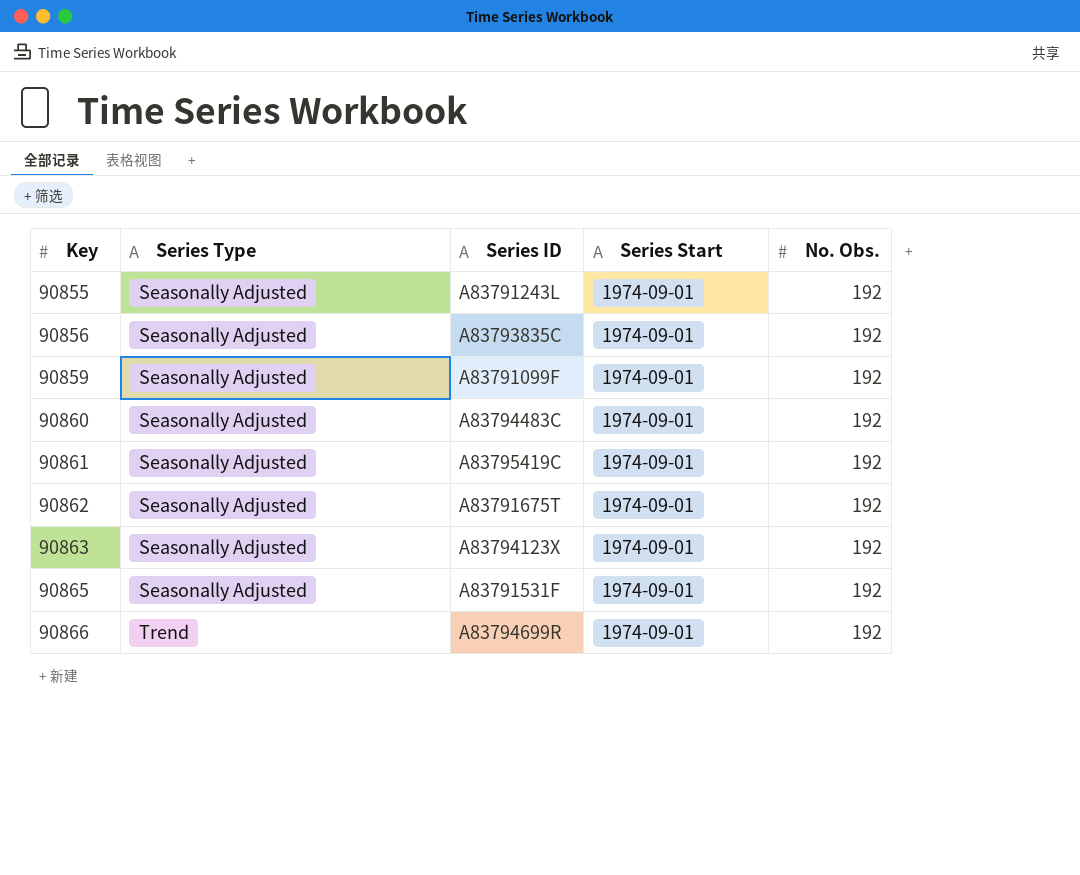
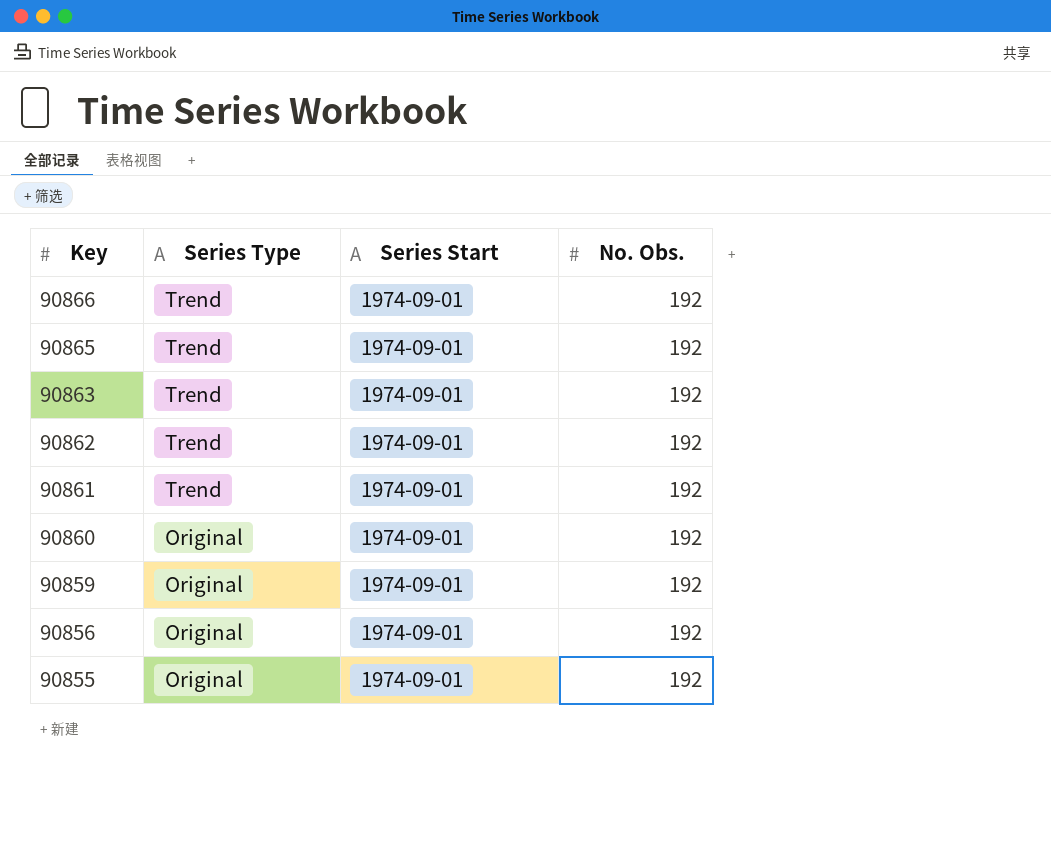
row order: Key ascending -> Key descending
column Series ID | position: 3 -> none
90865 | Series Type: Seasonally Adjusted -> Trend
90863 | Series Type: Seasonally Adjusted -> Trend
90862 | Series Type: Seasonally Adjusted -> Trend
90861 | Series Type: Seasonally Adjusted -> Trend
90860 | Series Type: Seasonally Adjusted -> Original
90859 | Series Type: Seasonally Adjusted -> Original
90856 | Series Type: Seasonally Adjusted -> Original
90855 | Series Type: Seasonally Adjusted -> Original

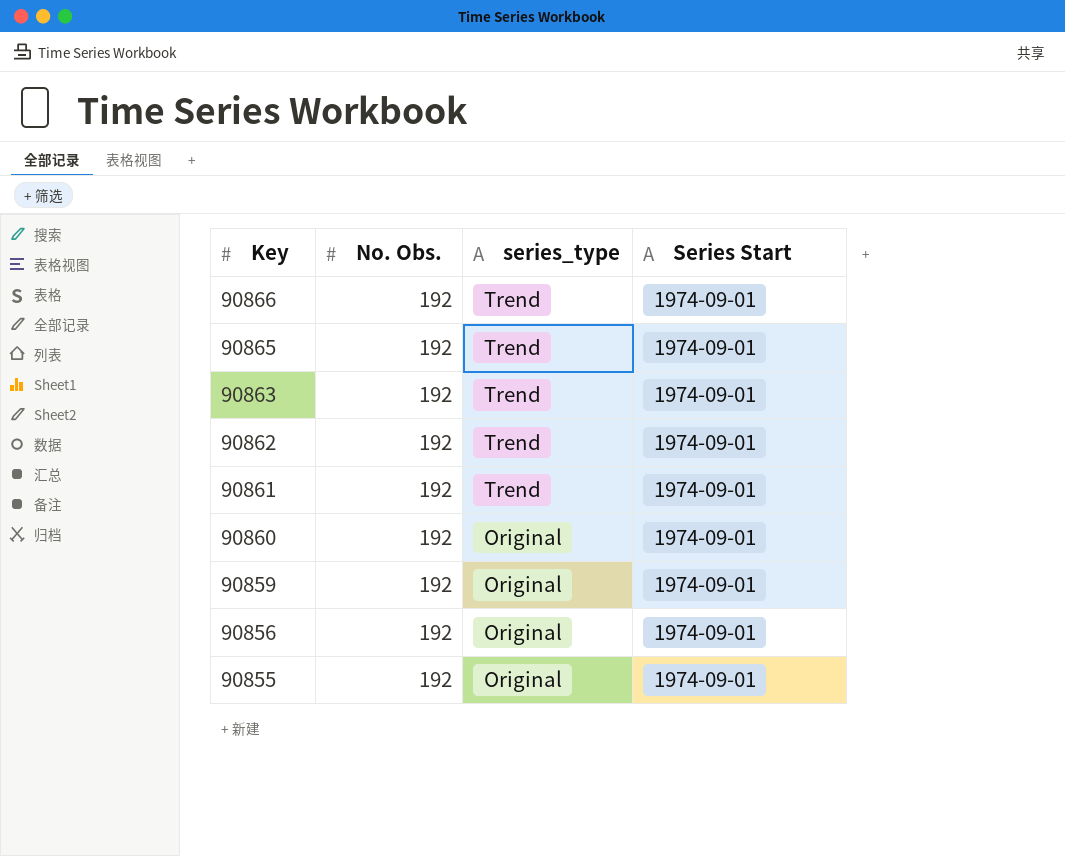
column No. Obs. | position: 4 -> 2
column name: Series Type -> series_type

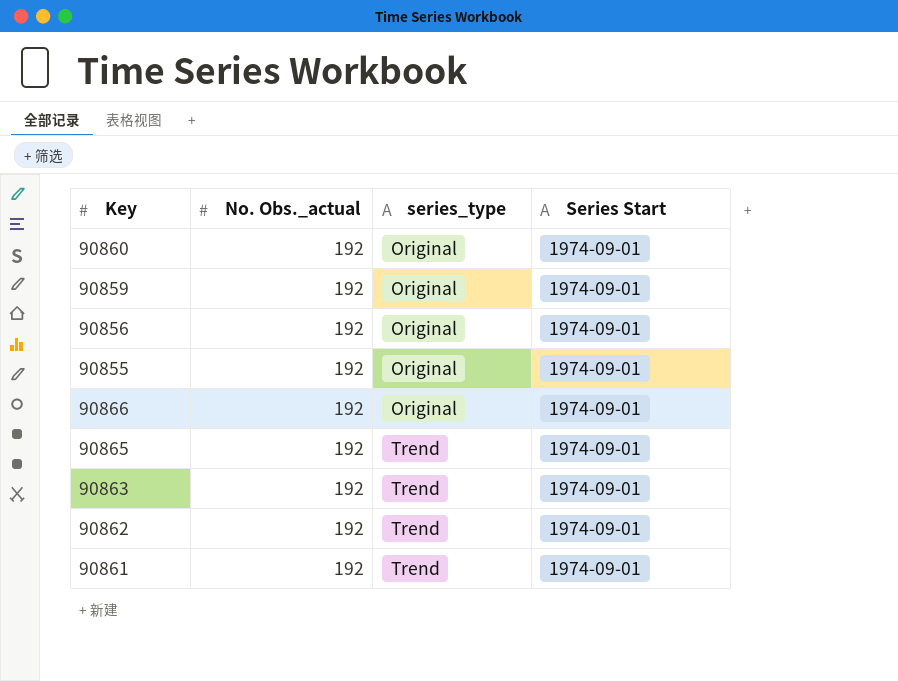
row order: Key descending -> series_type ascending
column name: No. Obs. -> No. Obs._actual
90866 | series_type: Trend -> Original

